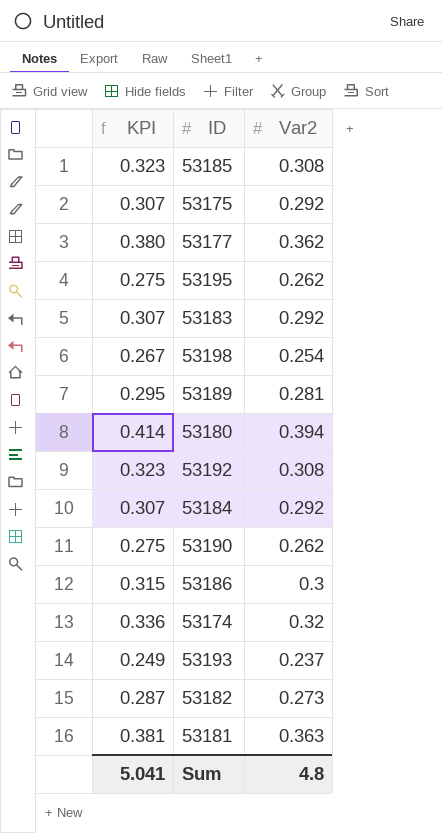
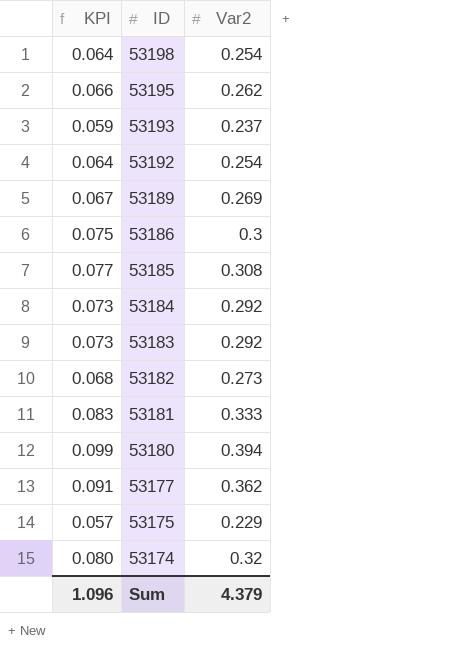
row order: none -> ID descending
column KPI | formula: [Var2] * 1.05 -> [Var2] * 0.25
row 53190: 0.275 | 0.262 -> none
53192 | Var2: 0.308 -> 0.254
53189 | Var2: 0.281 -> 0.269
53181 | Var2: 0.363 -> 0.333
53175 | Var2: 0.292 -> 0.229
Sum | KPI: 5.041 -> 1.096
Sum | Var2: 4.8 -> 4.379

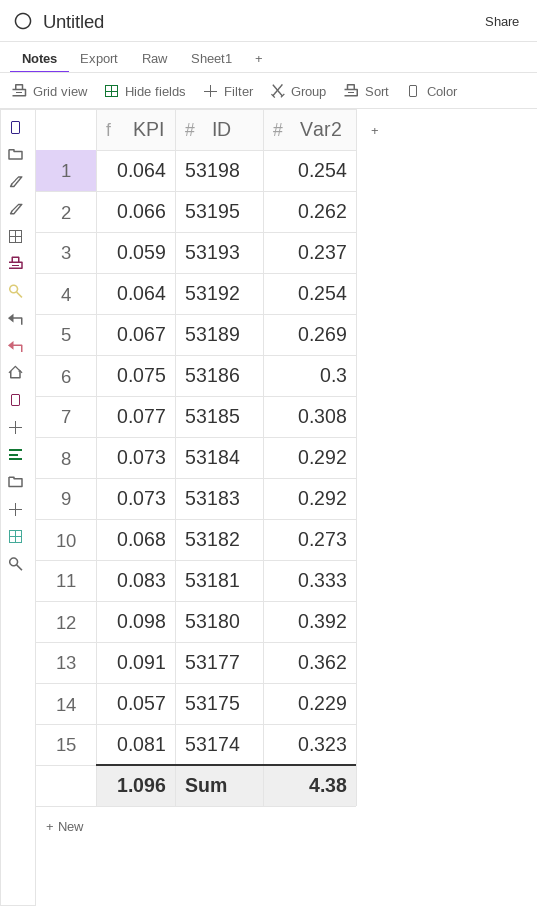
53180 | KPI: 0.099 -> 0.098
53180 | Var2: 0.394 -> 0.392
53174 | KPI: 0.080 -> 0.081
53174 | Var2: 0.32 -> 0.323
Sum | Var2: 4.379 -> 4.38

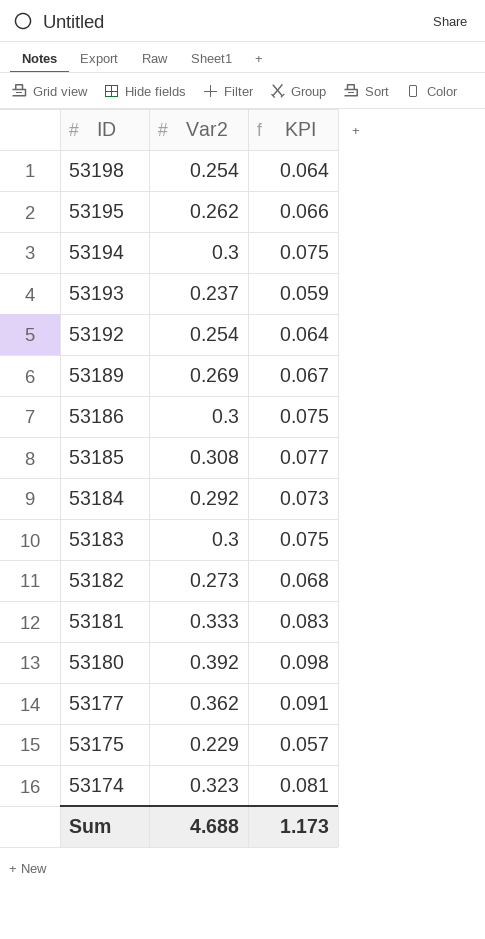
column KPI | position: 1 -> 3
row 53194: none -> 0.3 | 0.075
53183 | Var2: 0.292 -> 0.3
53183 | KPI: 0.073 -> 0.075
Sum | Var2: 4.38 -> 4.688
Sum | KPI: 1.096 -> 1.173

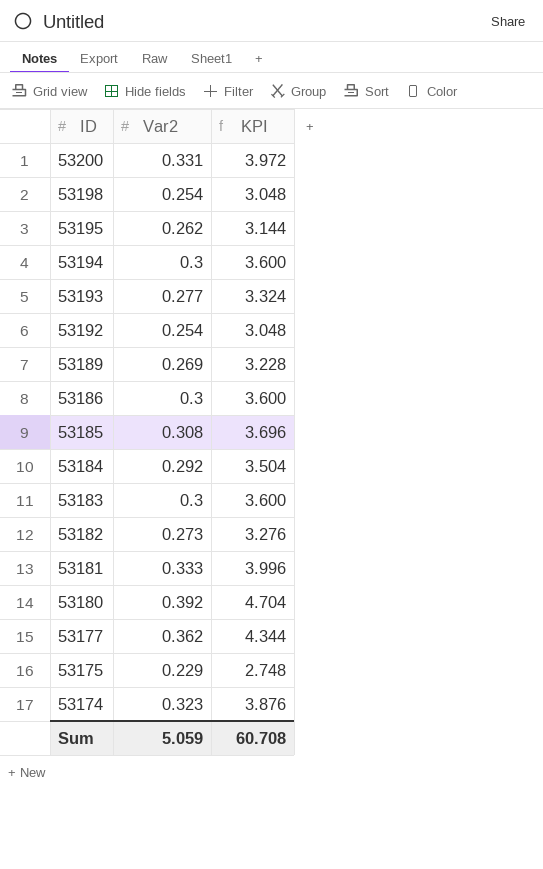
column KPI | formula: [Var2] * 0.25 -> [Var2] * 12
row 53200: none -> 0.331 | 3.972
53193 | Var2: 0.237 -> 0.277
Sum | Var2: 4.688 -> 5.059
Sum | KPI: 1.173 -> 60.708

